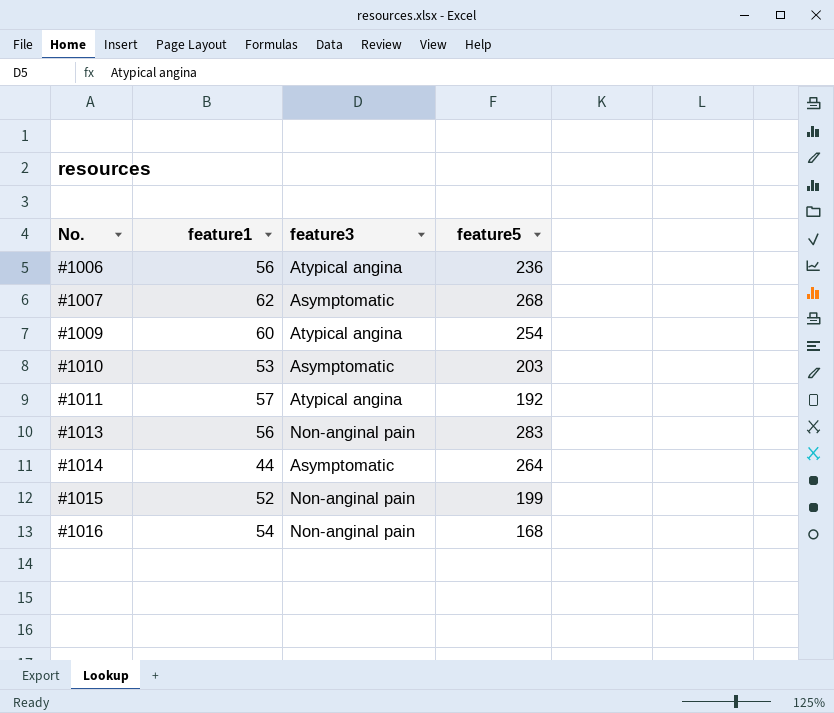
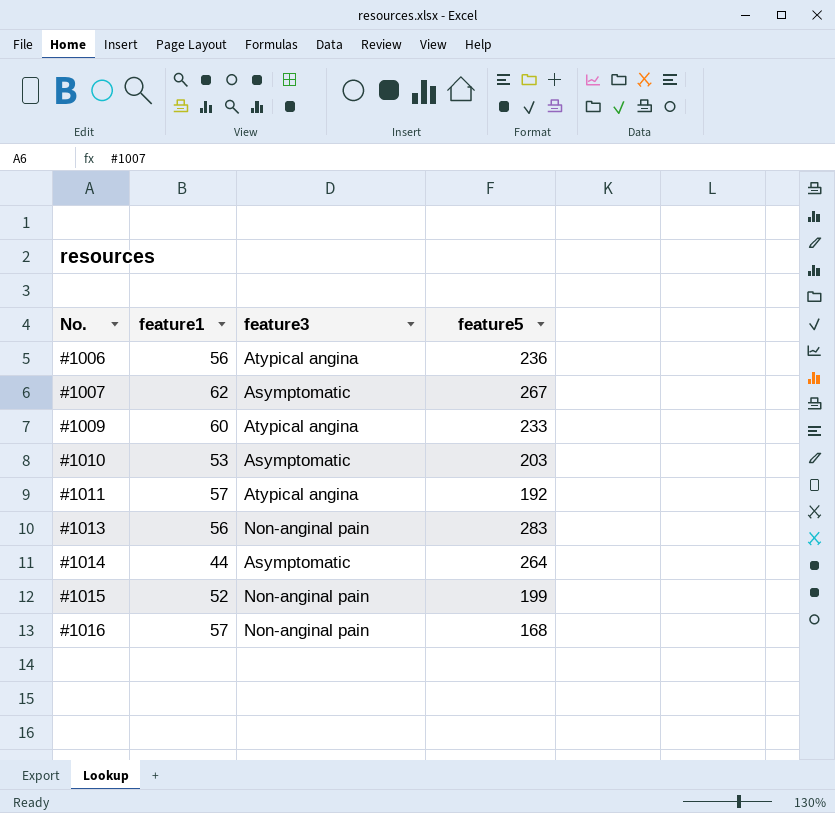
#1007 | feature5: 268 -> 267
#1009 | feature5: 254 -> 233
#1016 | feature1: 54 -> 57

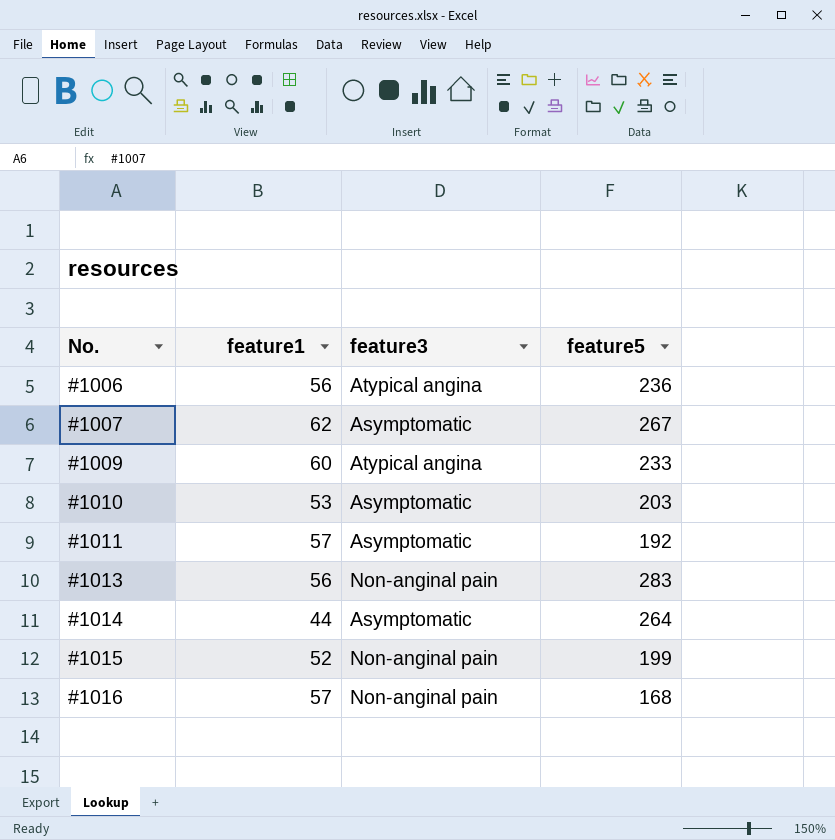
#1011 | feature3: Atypical angina -> Asymptomatic

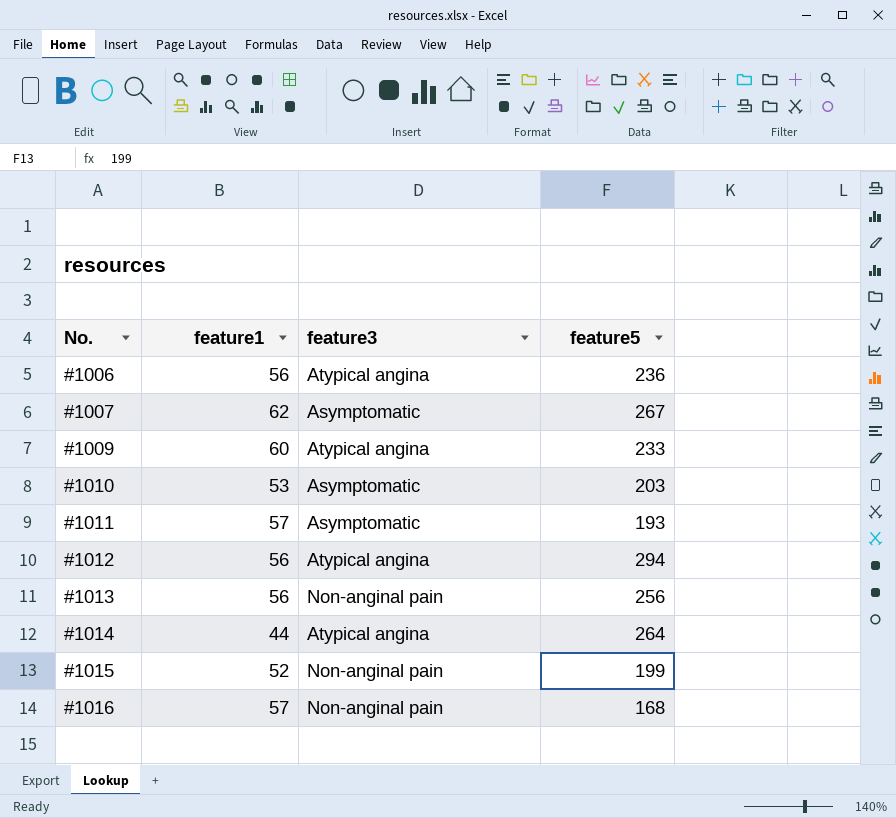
#1011 | feature5: 192 -> 193
row #1012: none -> 56 | Atypical angina | 294
#1013 | feature5: 283 -> 256
#1014 | feature3: Asymptomatic -> Atypical angina

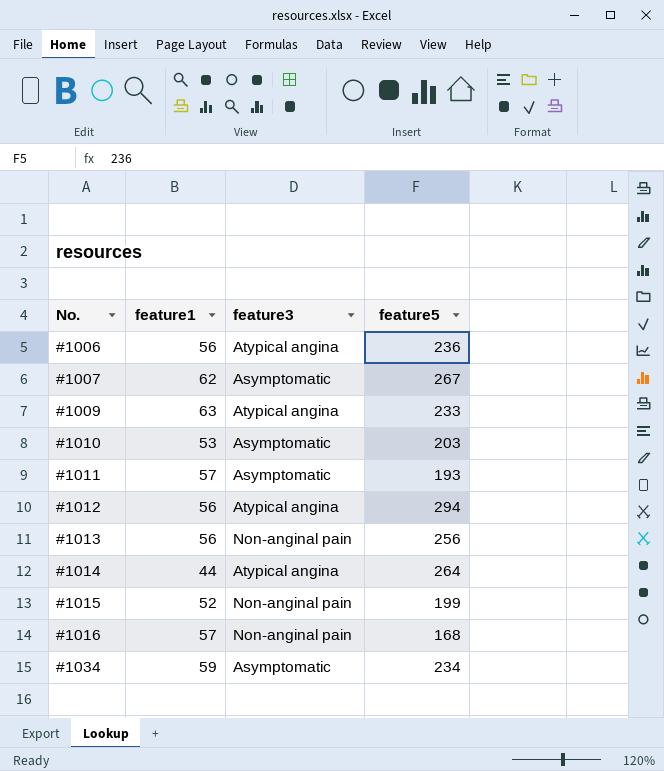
#1009 | feature1: 60 -> 63
row #1034: none -> 59 | Asymptomatic | 234

